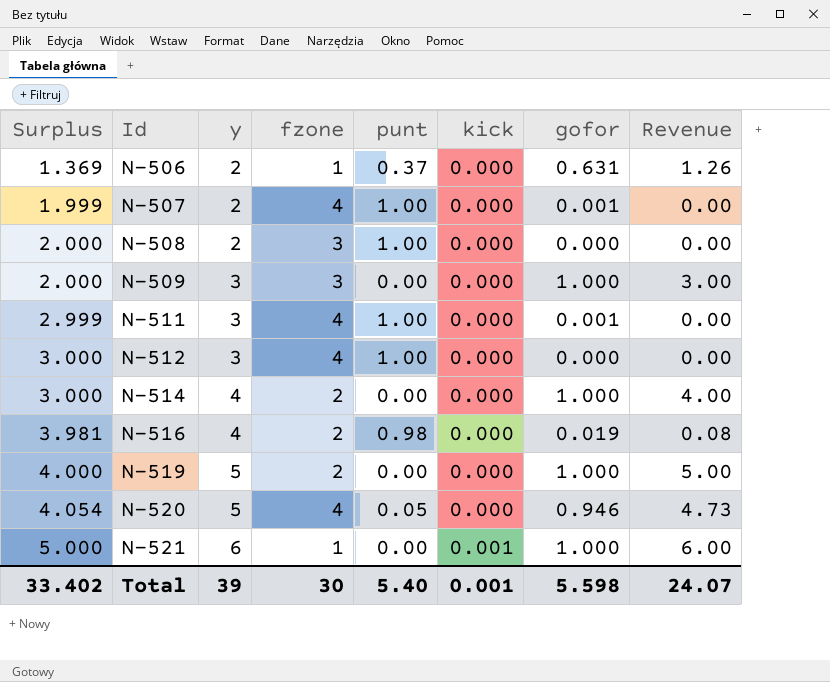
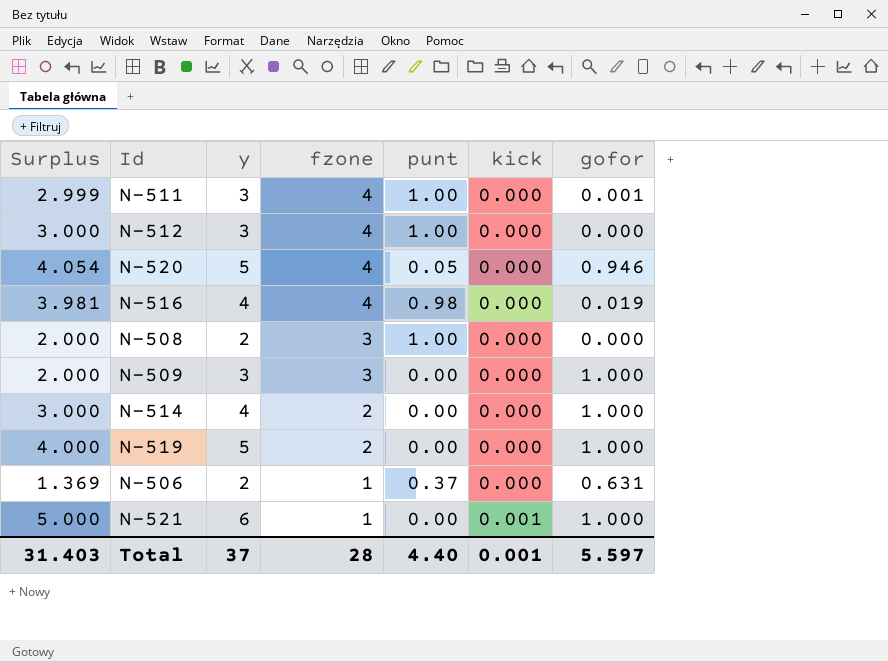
row order: Surplus ascending -> fzone descending
column Revenue | formula: [y] * [gofor] -> none
row N-507: 1.999 | 2 | 4 | 1.00 | 0.000 | 0.001 | 0.00 -> none
N-516 | fzone: 2 -> 4
Total | Surplus: 33.402 -> 31.403
Total | y: 39 -> 37
Total | fzone: 30 -> 28
Total | punt: 5.40 -> 4.40
Total | gofor: 5.598 -> 5.597

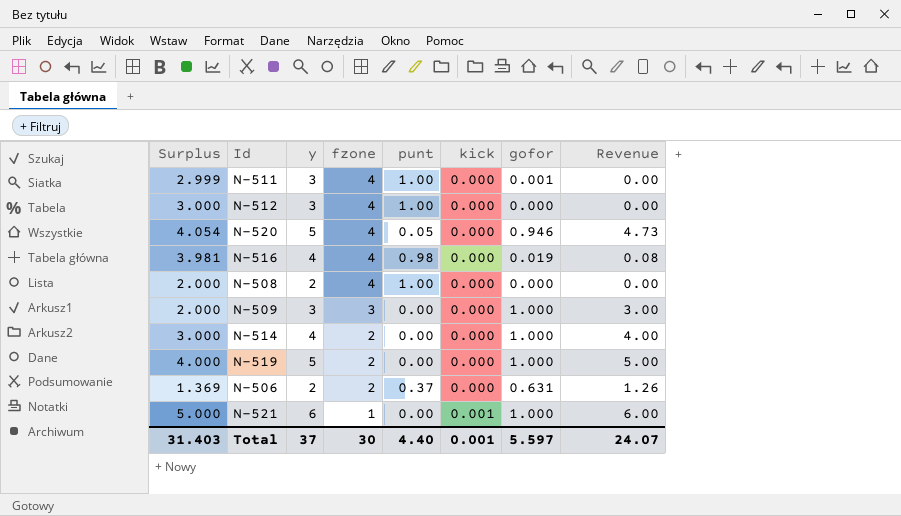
column Revenue | formula: none -> [y] * [gofor]
N-508 | fzone: 3 -> 4
N-506 | fzone: 1 -> 2
Total | fzone: 28 -> 30

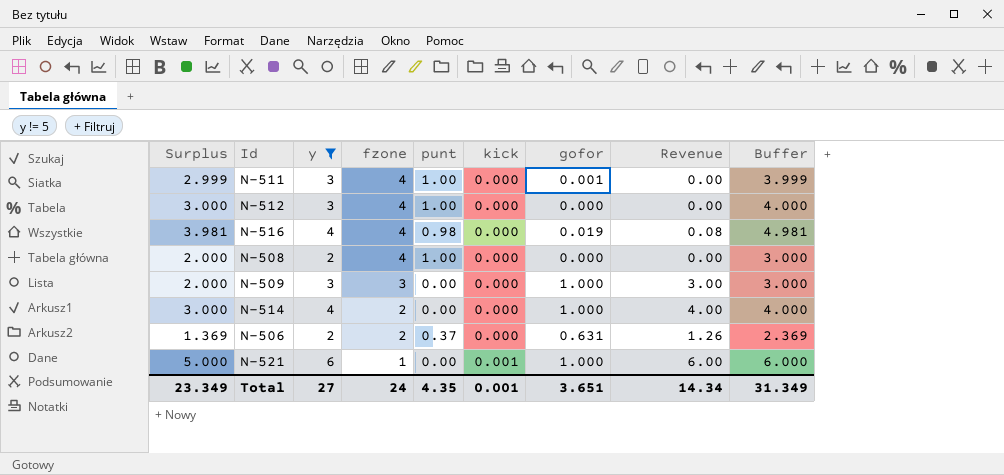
filter: none -> y != 5
column Buffer | formula: none -> [Surplus] + 1
Total | Surplus: 31.403 -> 23.349
Total | y: 37 -> 27
Total | fzone: 30 -> 24
Total | punt: 4.40 -> 4.35
Total | gofor: 5.597 -> 3.651
Total | Revenue: 24.07 -> 14.34

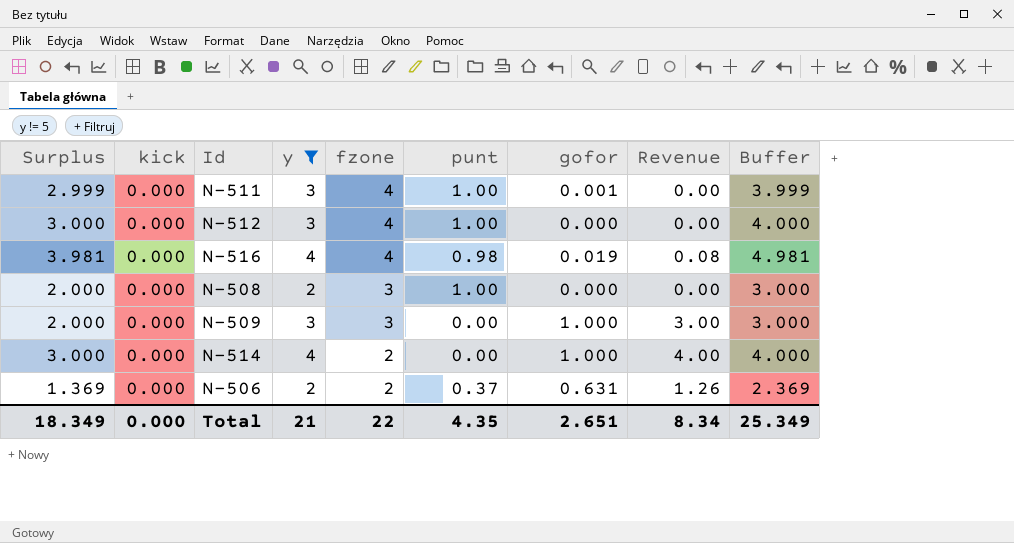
column kick | position: 6 -> 2
row N-521: 5.000 | 6 | 1 | 0.00 | 0.001 | 1.000 | 6.00 | 6.000 -> none
N-508 | fzone: 4 -> 3
Total | Surplus: 23.349 -> 18.349
Total | kick: 0.001 -> 0.000
Total | y: 27 -> 21
Total | fzone: 24 -> 22
Total | gofor: 3.651 -> 2.651
Total | Revenue: 14.34 -> 8.34
Total | Buffer: 31.349 -> 25.349

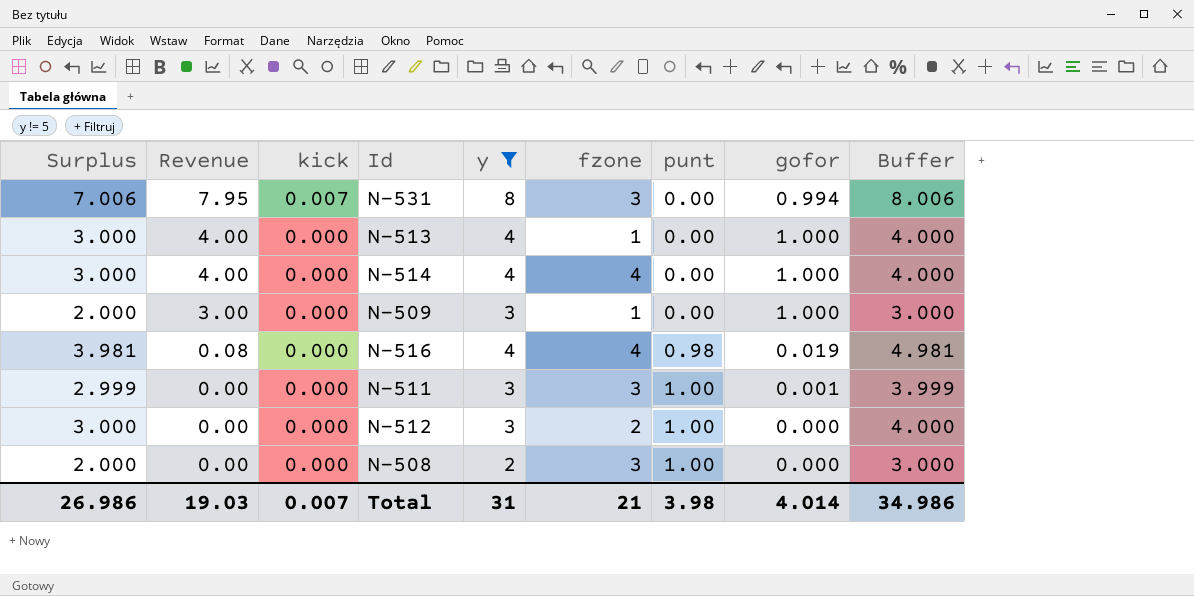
row order: fzone descending -> Revenue descending
column Revenue | position: 8 -> 2
row N-506: 1.369 | 0.000 | 2 | 2 | 0.37 | 0.631 | 1.26 | 2.369 -> none
row N-531: none -> 7.006 | 7.95 | 0.007 | 8 | 3 | 0.00 | 0.994 | 8.006
row N-513: none -> 3.000 | 4.00 | 0.000 | 4 | 1 | 0.00 | 1.000 | 4.000
N-514 | fzone: 2 -> 4
N-509 | fzone: 3 -> 1
N-511 | fzone: 4 -> 3
N-512 | fzone: 4 -> 2
Total | Surplus: 18.349 -> 26.986
Total | Revenue: 8.34 -> 19.03
Total | kick: 0.000 -> 0.007
Total | y: 21 -> 31
Total | fzone: 22 -> 21
Total | punt: 4.35 -> 3.98
Total | gofor: 2.651 -> 4.014
Total | Buffer: 25.349 -> 34.986

